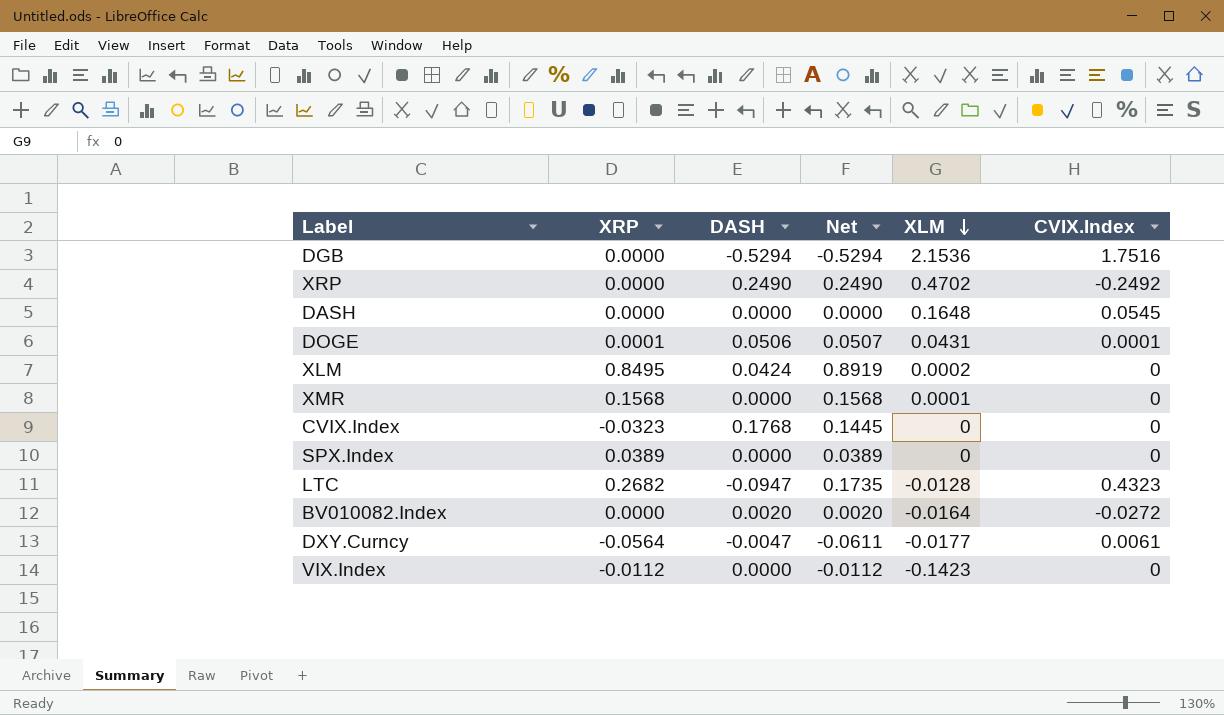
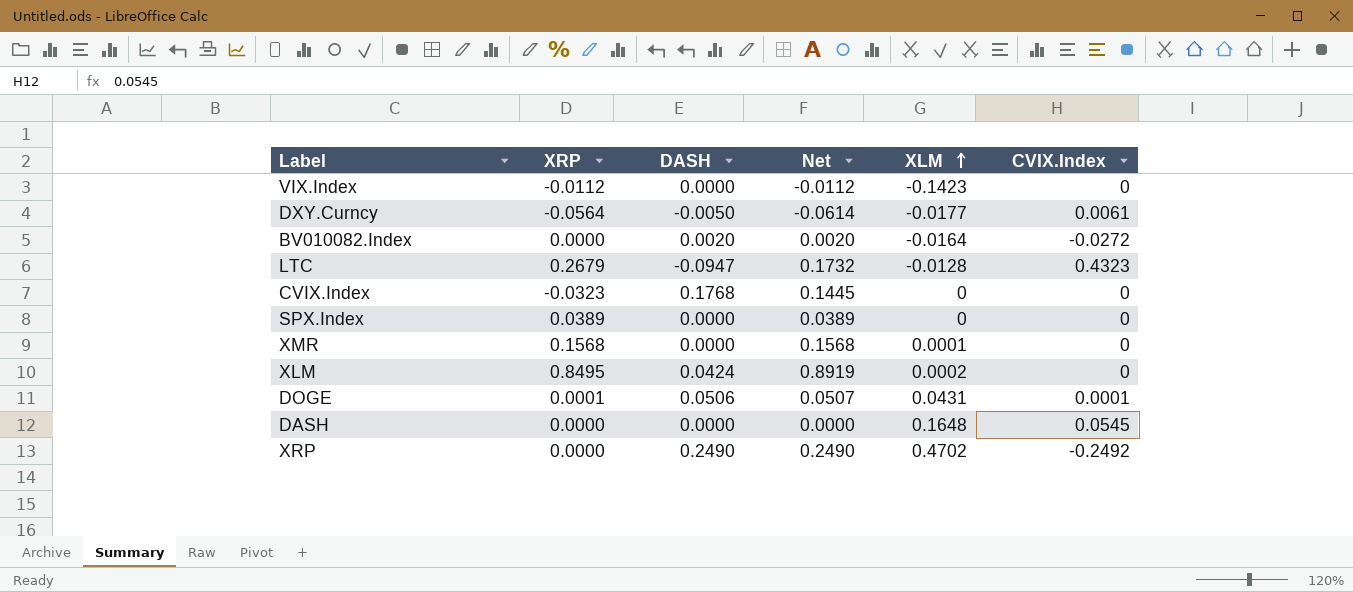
row order: XLM descending -> XLM ascending
row DGB: 0.0000 | -0.5294 | -0.5294 | 2.1536 | 1.7516 -> none
DXY.Curncy | DASH: -0.0047 -> -0.0050
DXY.Curncy | Net: -0.0611 -> -0.0614
LTC | XRP: 0.2682 -> 0.2679
LTC | Net: 0.1735 -> 0.1732

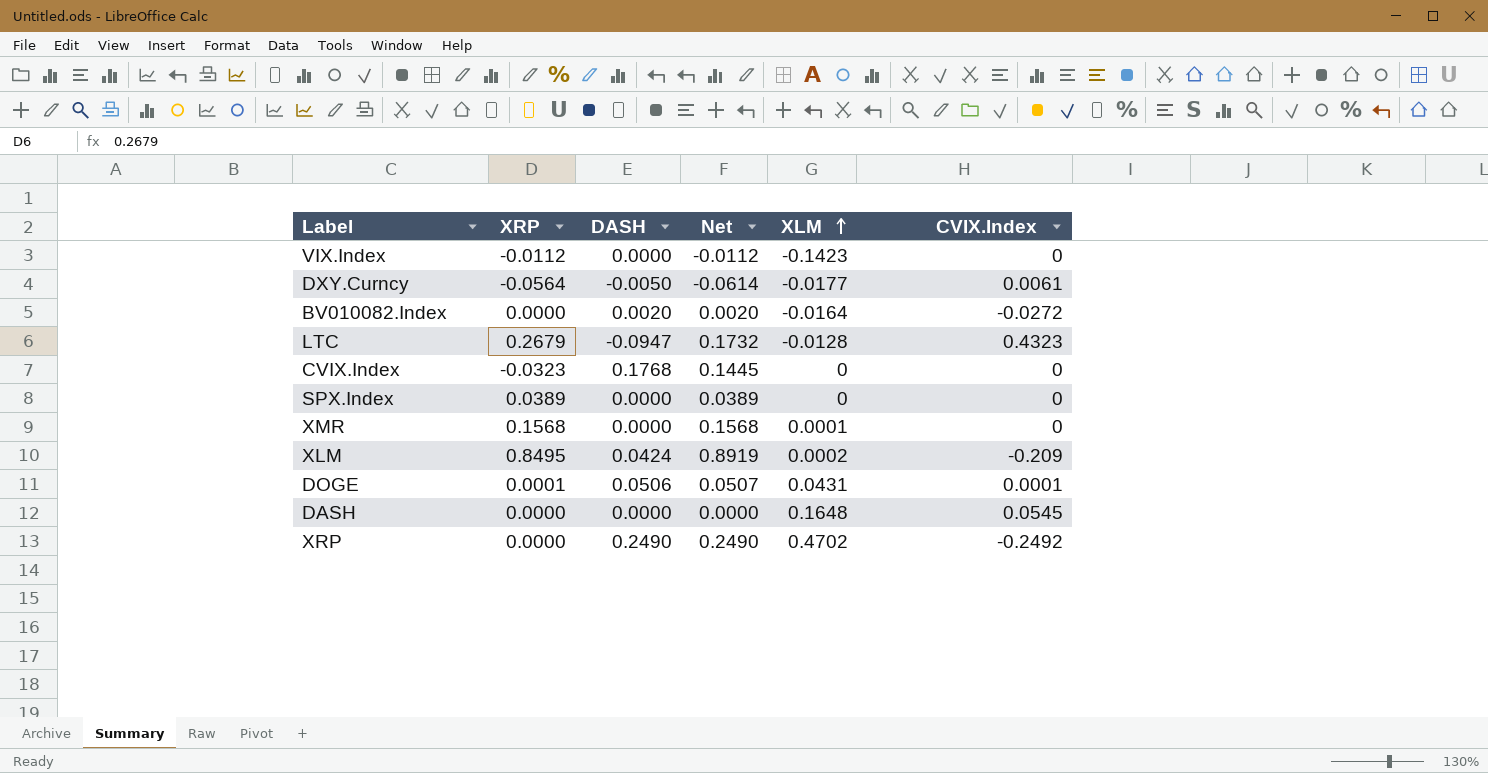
XLM | CVIX.Index: 0 -> -0.209

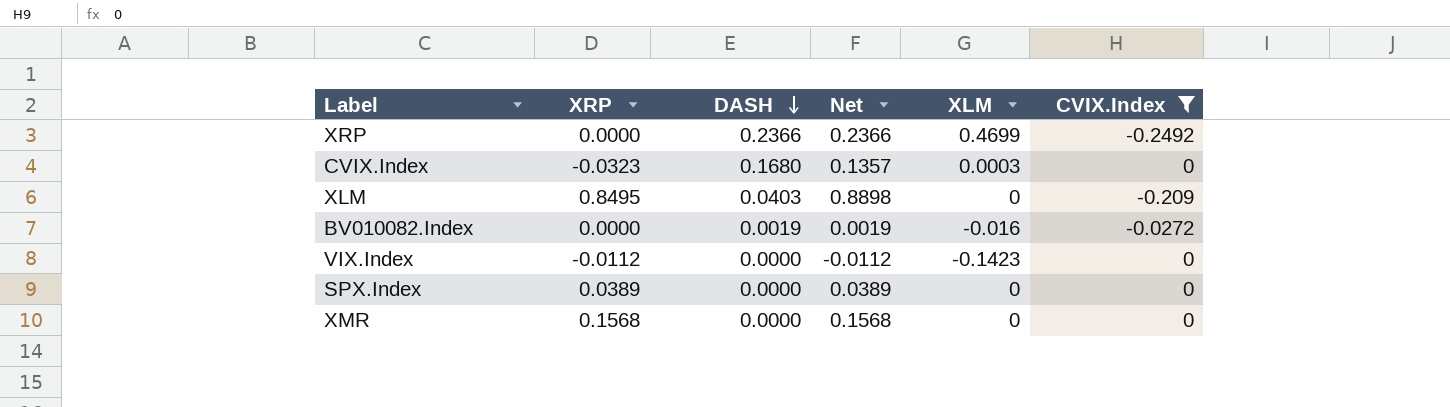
filter: none -> CVIX.Index <= 0
row order: XLM ascending -> DASH descending
XRP | DASH: 0.2490 -> 0.2366
XRP | Net: 0.2490 -> 0.2366
XRP | XLM: 0.4702 -> 0.4699
CVIX.Index | DASH: 0.1768 -> 0.1680
CVIX.Index | Net: 0.1445 -> 0.1357
CVIX.Index | XLM: 0 -> 0.0003
XLM | DASH: 0.0424 -> 0.0403
XLM | Net: 0.8919 -> 0.8898
XLM | XLM: 0.0002 -> 0
BV010082.Index | DASH: 0.0020 -> 0.0019
BV010082.Index | Net: 0.0020 -> 0.0019
BV010082.Index | XLM: -0.0164 -> -0.016
XMR | XLM: 0.0001 -> 0

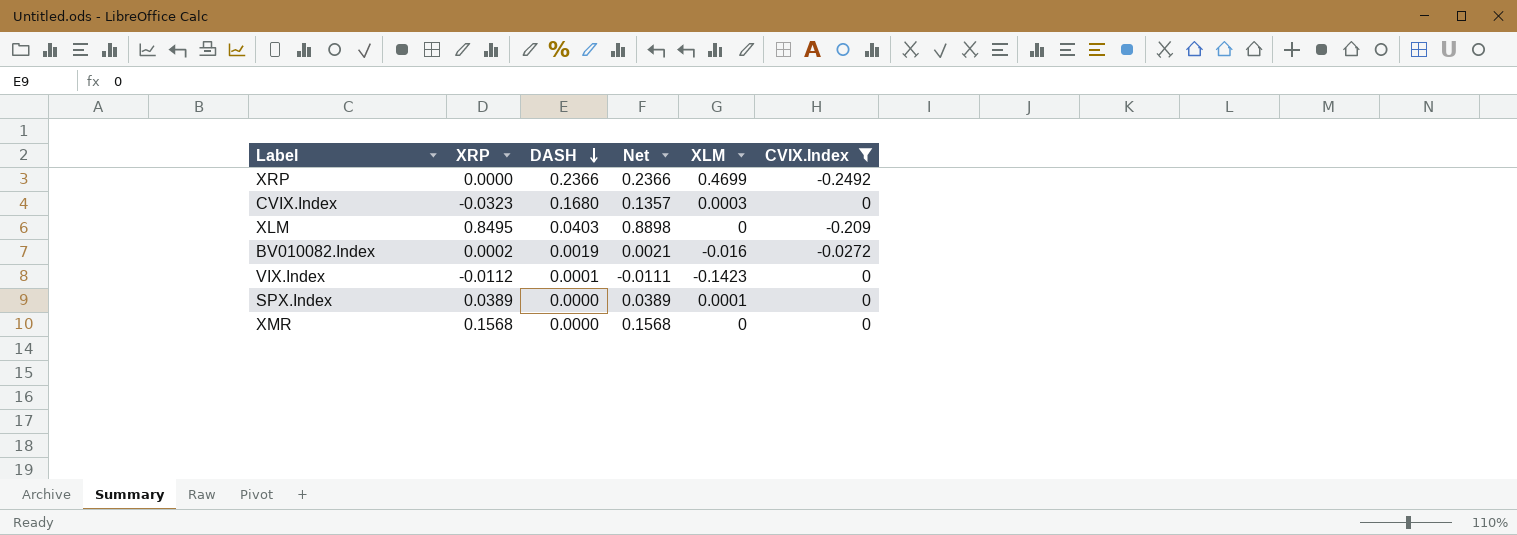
BV010082.Index | XRP: 0.0000 -> 0.0002
BV010082.Index | Net: 0.0019 -> 0.0021
VIX.Index | DASH: 0.0000 -> 0.0001
VIX.Index | Net: -0.0112 -> -0.0111
SPX.Index | XLM: 0 -> 0.0001

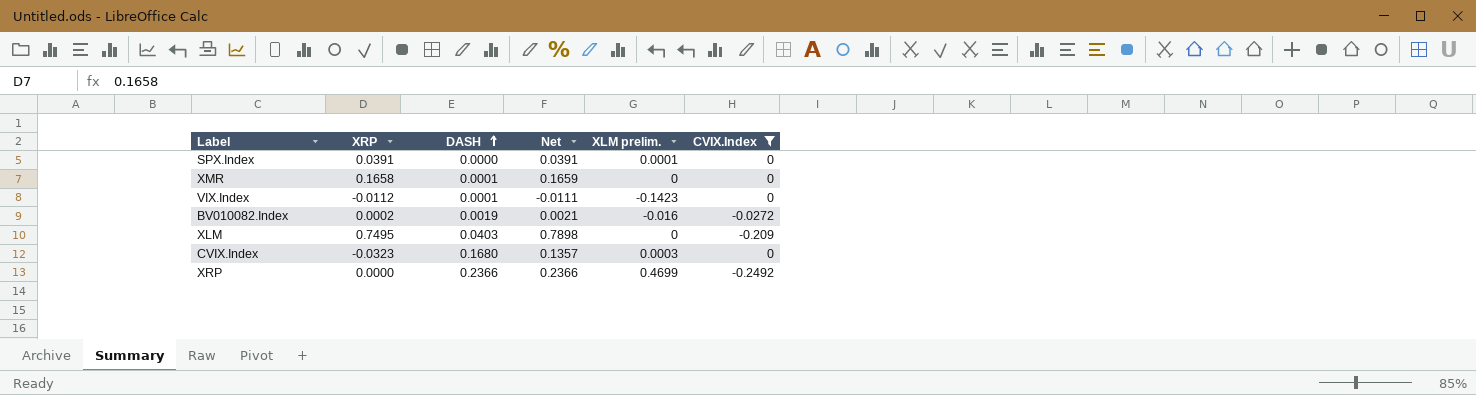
row order: DASH descending -> DASH ascending
column name: XLM -> XLM prelim.
SPX.Index | XRP: 0.0389 -> 0.0391
SPX.Index | Net: 0.0389 -> 0.0391
XMR | XRP: 0.1568 -> 0.1658
XMR | DASH: 0.0000 -> 0.0001
XMR | Net: 0.1568 -> 0.1659
XLM | XRP: 0.8495 -> 0.7495
XLM | Net: 0.8898 -> 0.7898

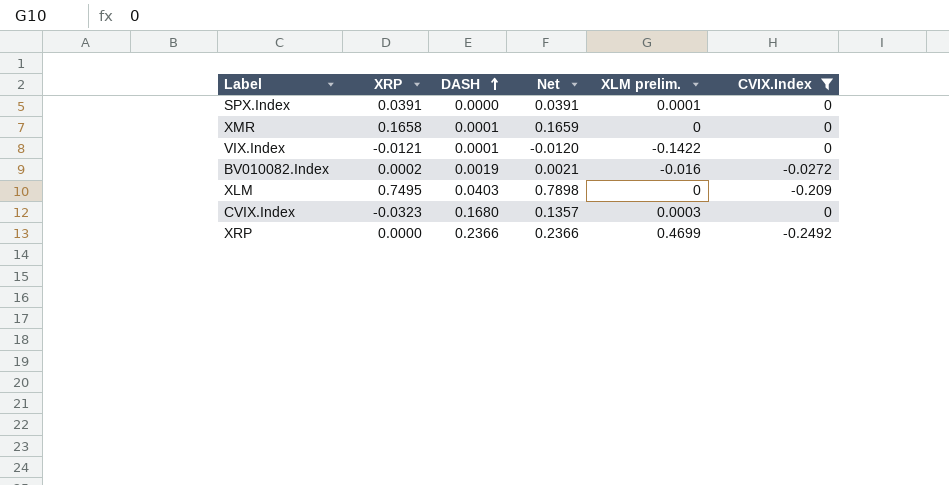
VIX.Index | XRP: -0.0112 -> -0.0121
VIX.Index | Net: -0.0111 -> -0.0120
VIX.Index | XLM prelim.: -0.1423 -> -0.1422

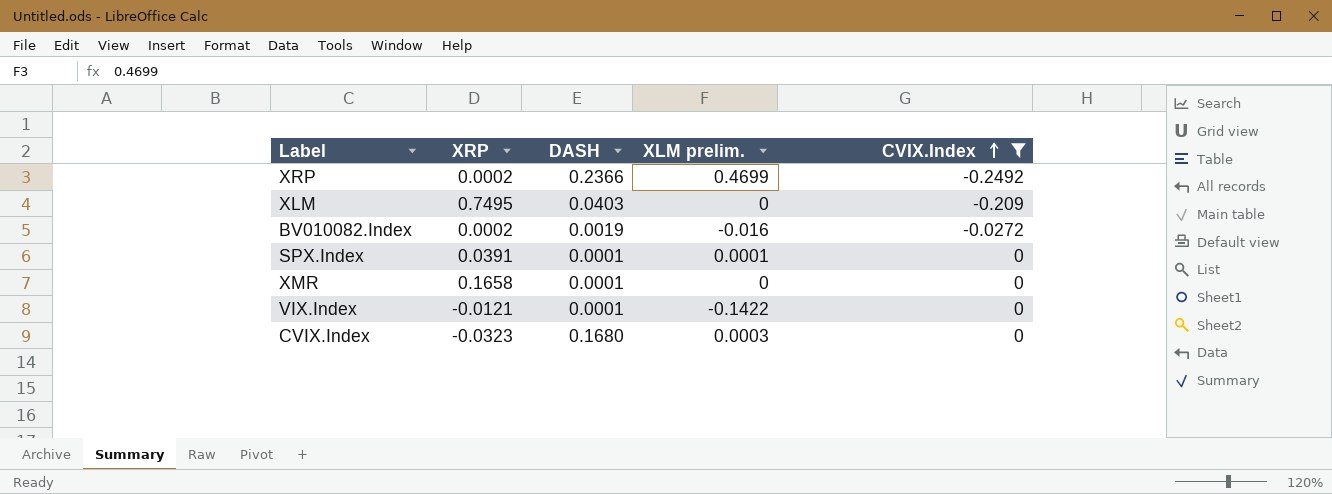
row order: DASH ascending -> CVIX.Index ascending
column Net | formula: [XRP] + [DASH] -> none
XRP | XRP: 0.0000 -> 0.0002
SPX.Index | DASH: 0.0000 -> 0.0001

